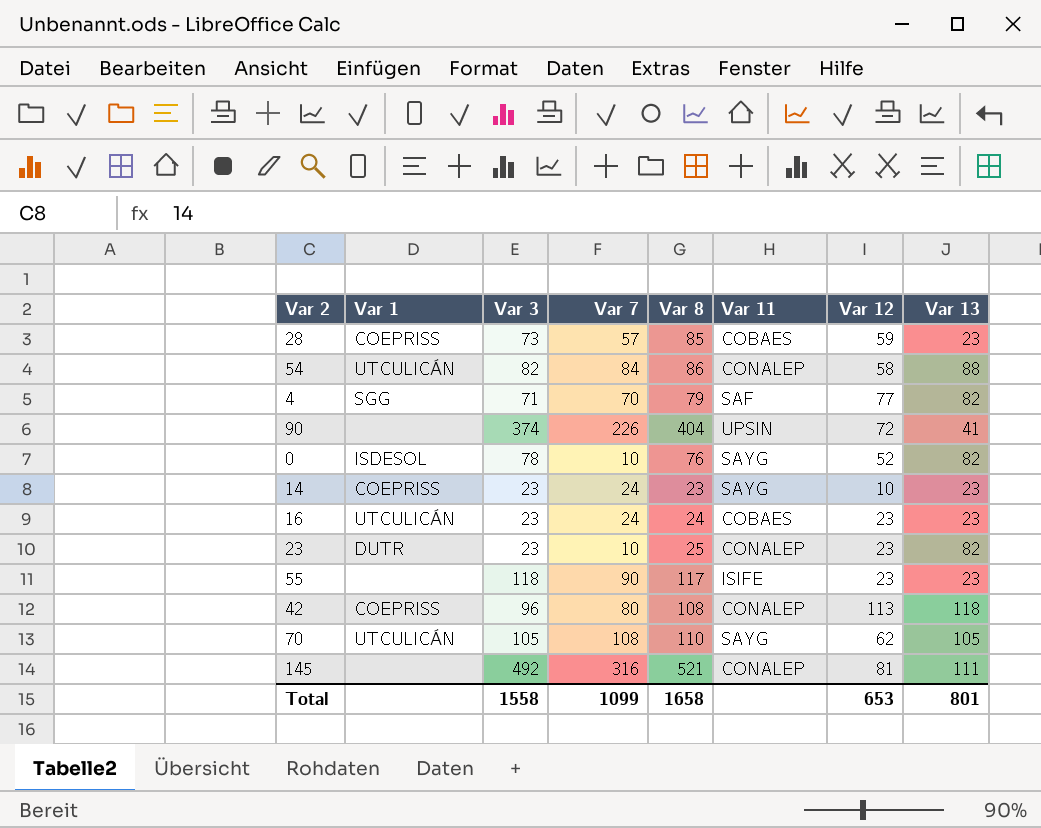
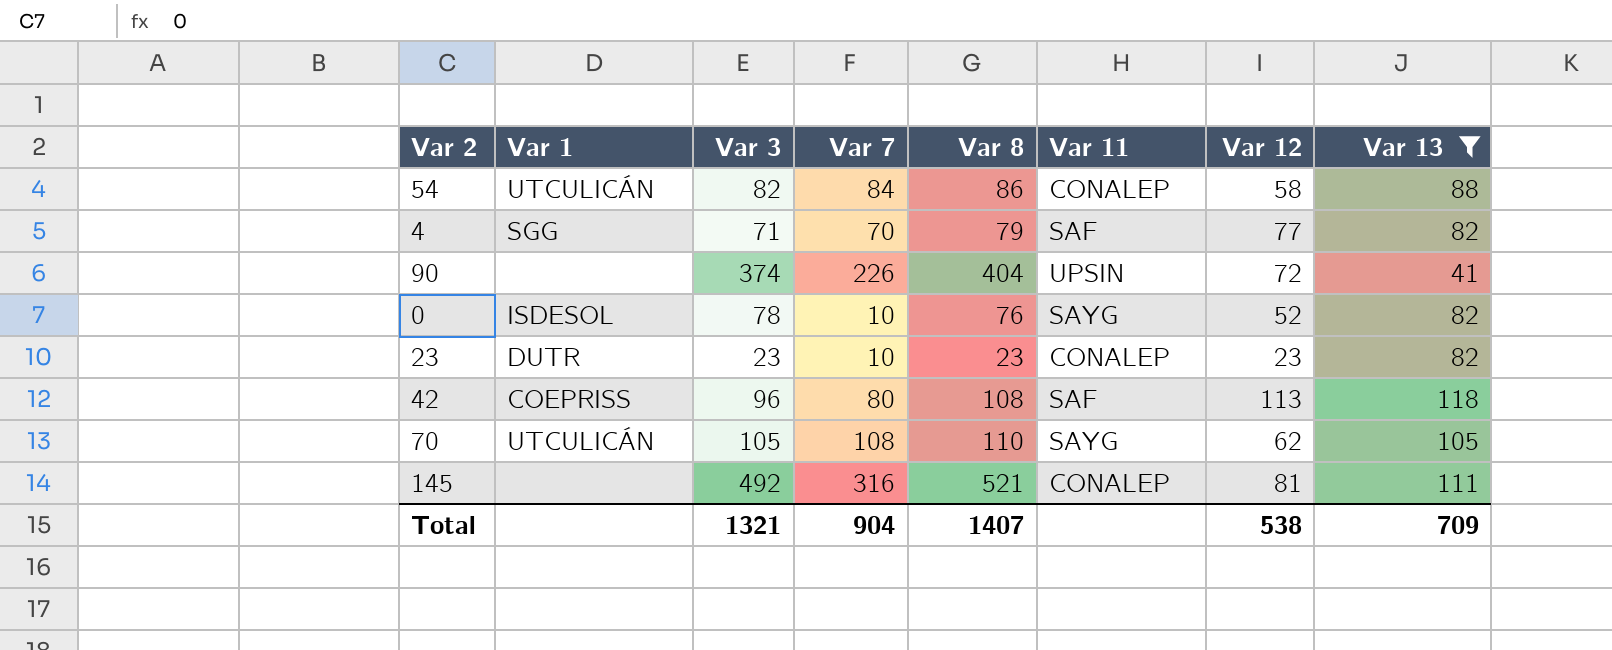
filter: none -> Var 13 != 23
23 | Var 8: 25 -> 23
42 | Var 11: CONALEP -> SAF
Total | Var 3: 1558 -> 1321
Total | Var 7: 1099 -> 904
Total | Var 8: 1658 -> 1407
Total | Var 12: 653 -> 538
Total | Var 13: 801 -> 709

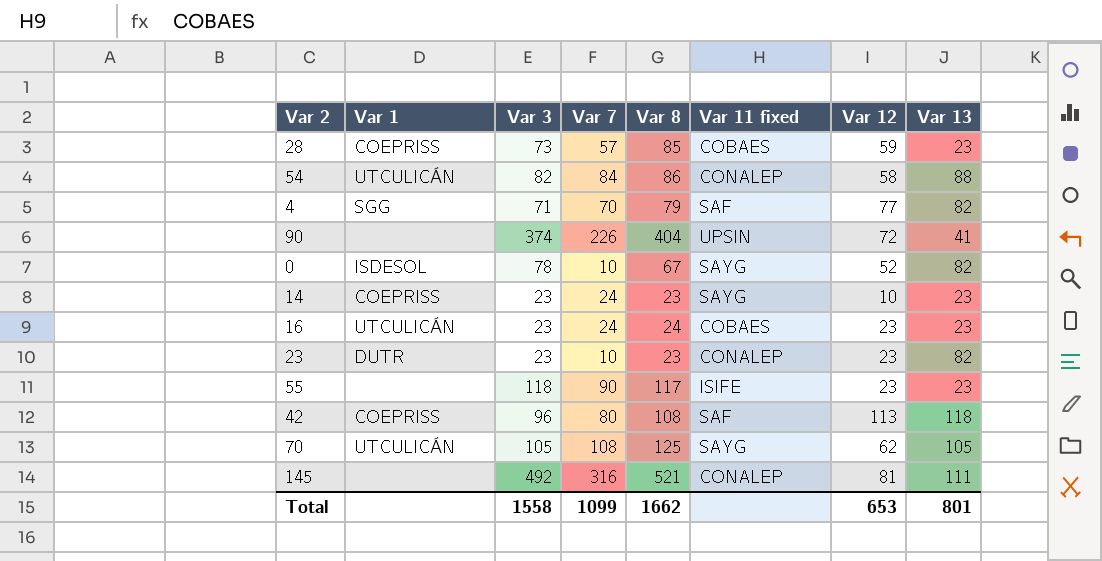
filter: Var 13 != 23 -> none
column name: Var 11 -> Var 11 fixed
0 | Var 8: 76 -> 67
70 | Var 8: 110 -> 125
Total | Var 3: 1321 -> 1558
Total | Var 7: 904 -> 1099
Total | Var 8: 1407 -> 1662
Total | Var 12: 538 -> 653
Total | Var 13: 709 -> 801

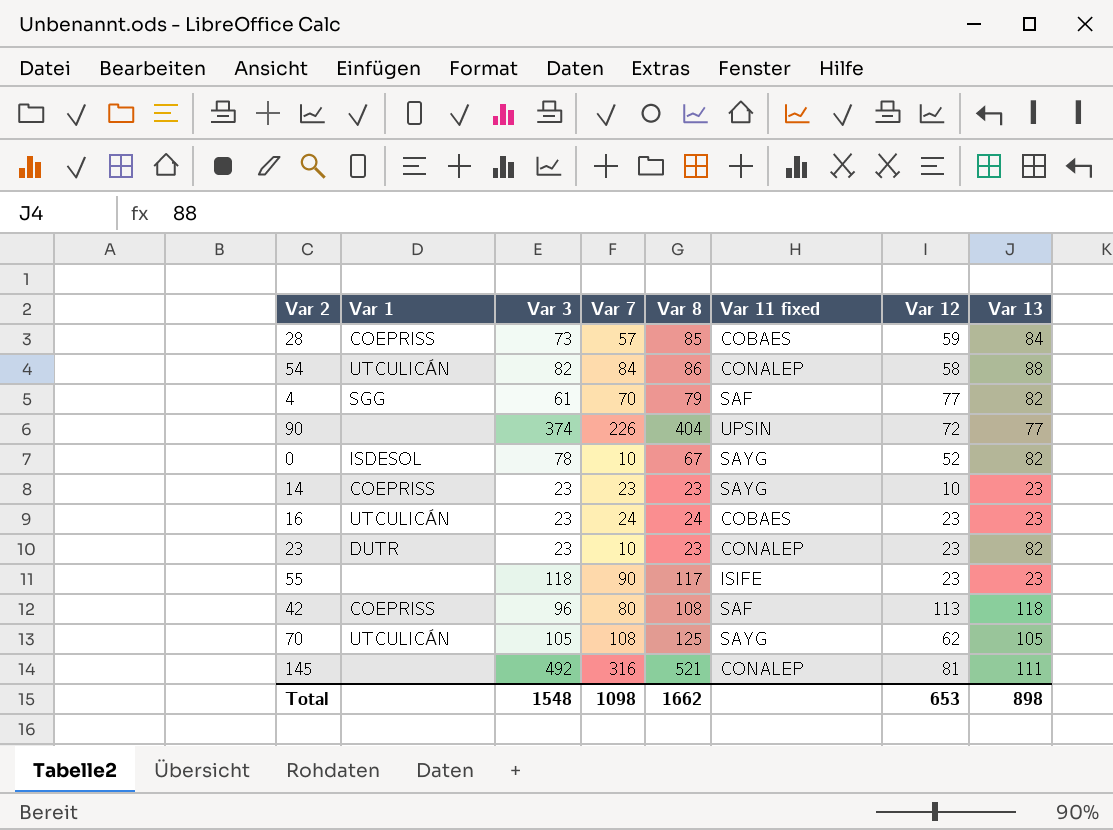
28 | Var 13: 23 -> 84
4 | Var 3: 71 -> 61
90 | Var 13: 41 -> 77
14 | Var 7: 24 -> 23
Total | Var 3: 1558 -> 1548
Total | Var 7: 1099 -> 1098
Total | Var 13: 801 -> 898

